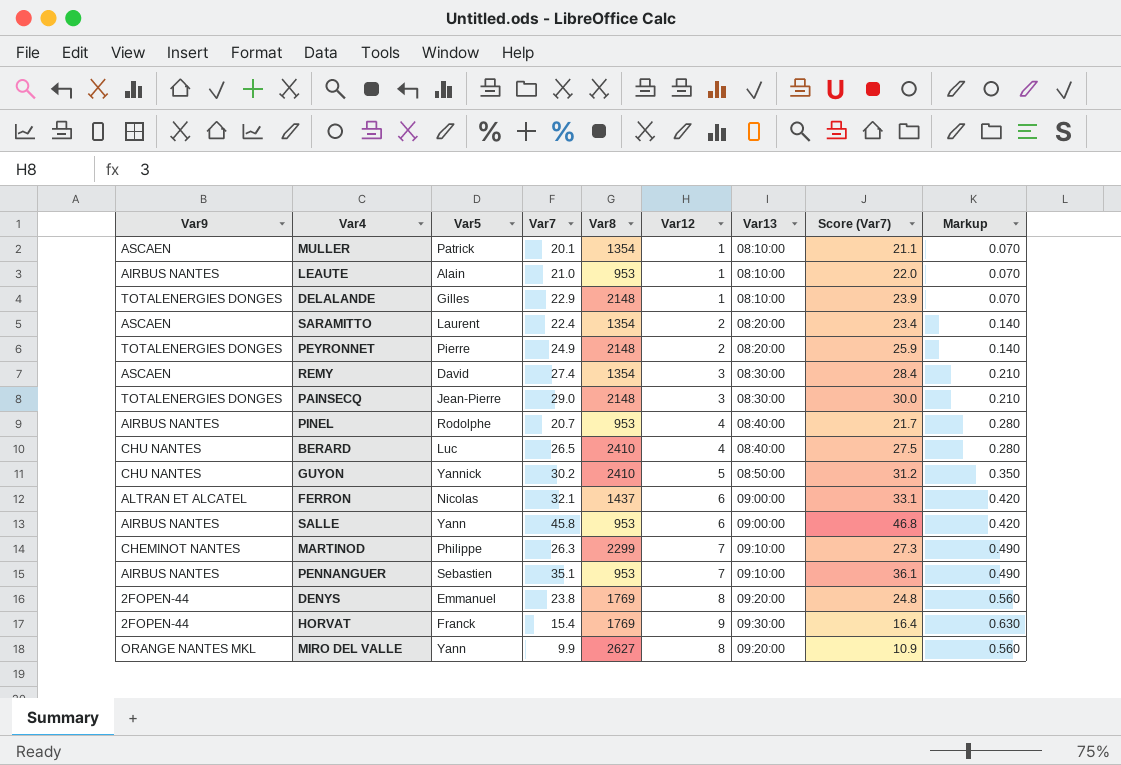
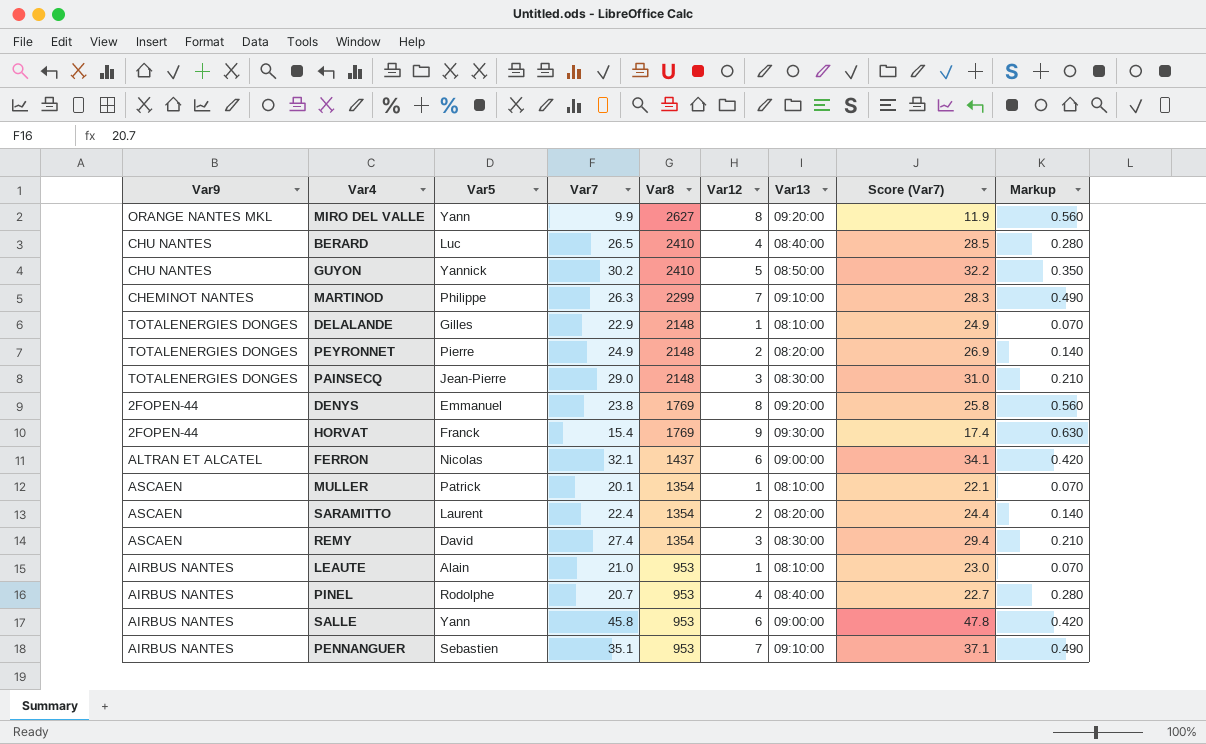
row order: none -> Var8 descending
column Score (Var7) | formula: [Var7] + 1 -> [Var7] + 2

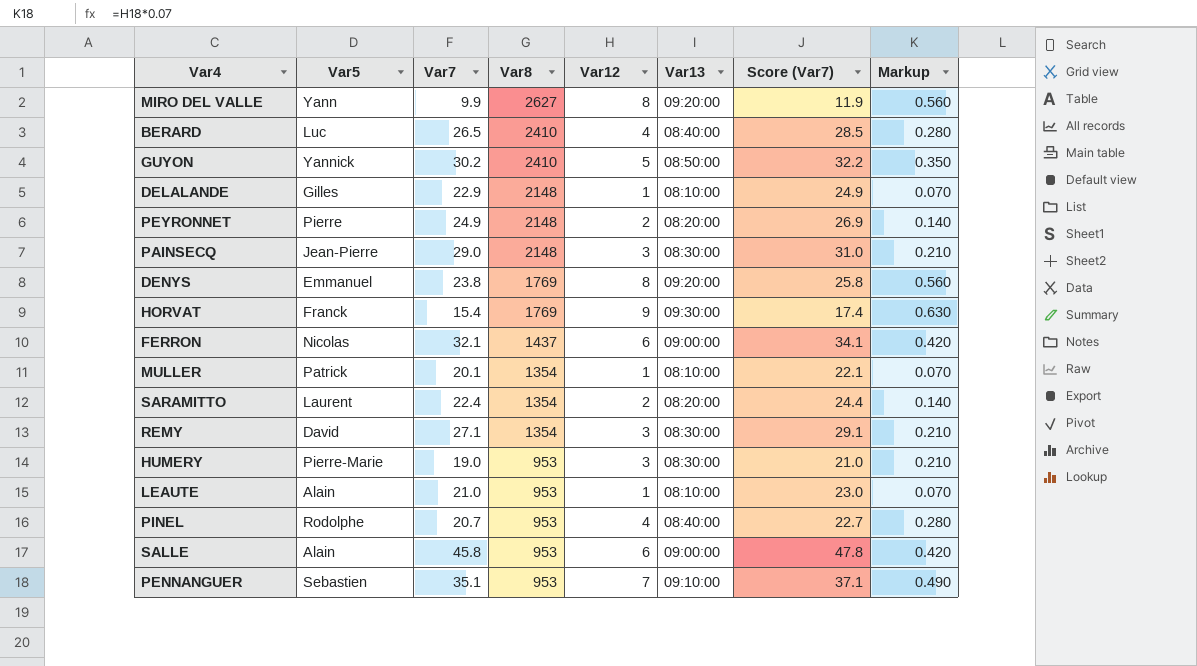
column Var9 | position: 1 -> none
row MARTINOD: CHEMINOT NANTES | Philippe | 26.3 | 2299 | 7 | 09:10:00 | 28.3 | 0.490 -> none
REMY | Var7: 27.4 -> 27.1
REMY | Score (Var7): 29.4 -> 29.1
row HUMERY: none -> Pierre-Marie | 19.0 | 953 | 3 | 08:30:00 | 21.0 | 0.210
SALLE | Var5: Yann -> Alain

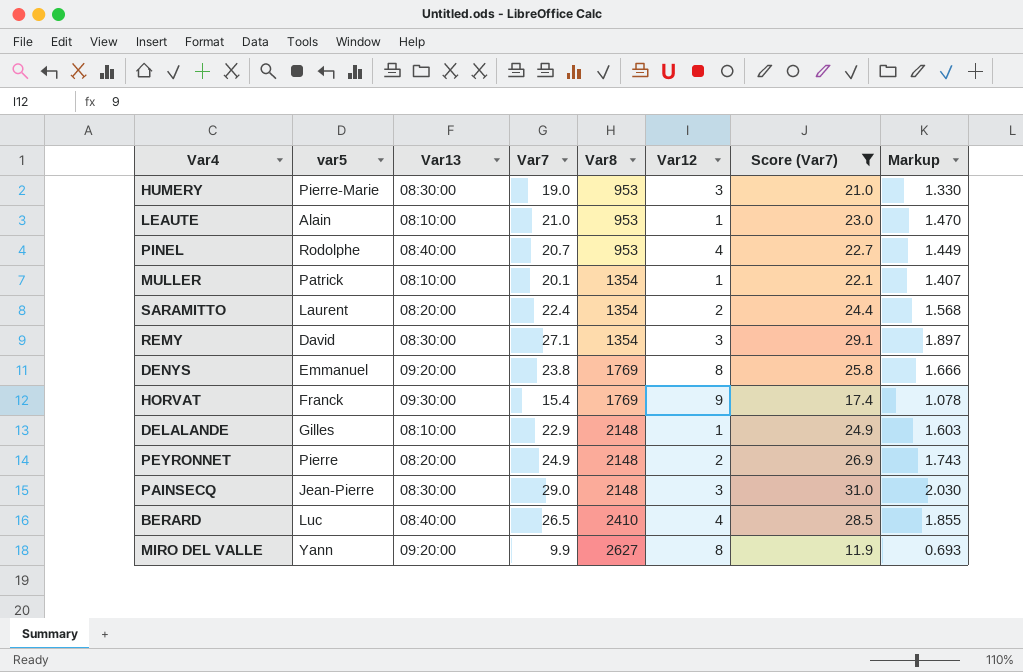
filter: none -> Score (Var7) <= 31.0
row order: Var8 descending -> Var8 ascending
column name: Var5 -> var5
column Var13 | position: 6 -> 3
column Markup | formula: [Var12] * 0.07 -> [Var7] * 0.07

